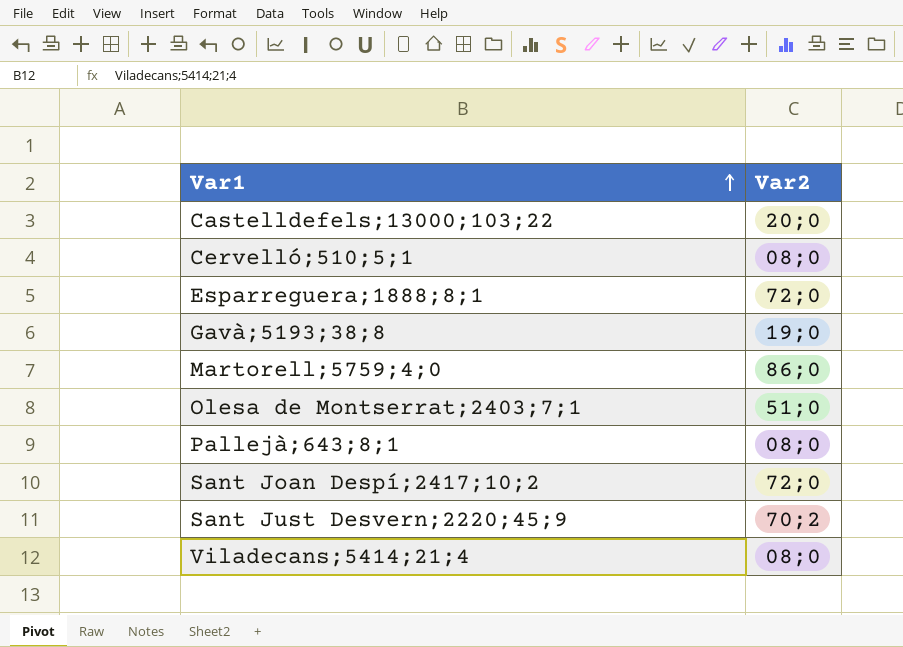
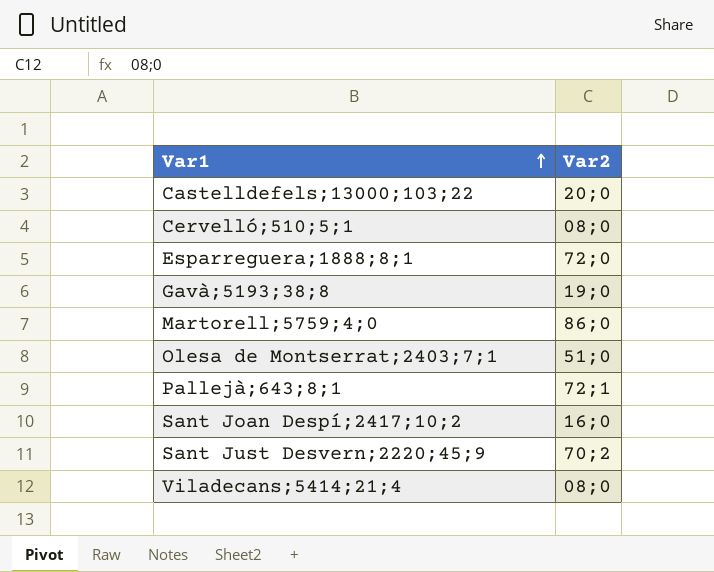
Pallejà;643;8;1 | Var2: 08;0 -> 72;1
Sant Joan Despí;2417;10;2 | Var2: 72;0 -> 16;0

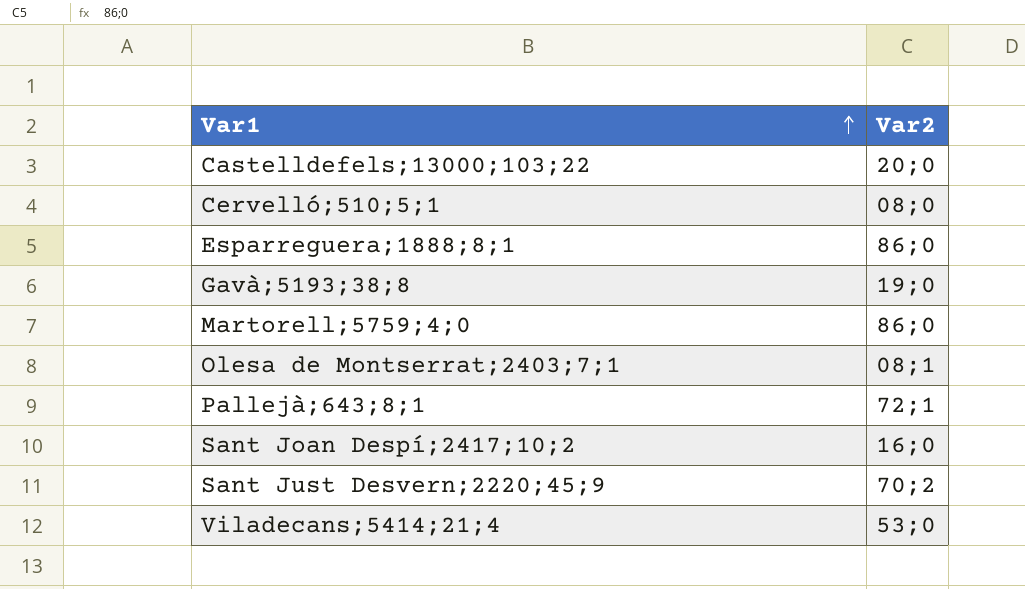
Esparreguera;1888;8;1 | Var2: 72;0 -> 86;0
Olesa de Montserrat;2403;7;1 | Var2: 51;0 -> 08;1
Viladecans;5414;21;4 | Var2: 08;0 -> 53;0

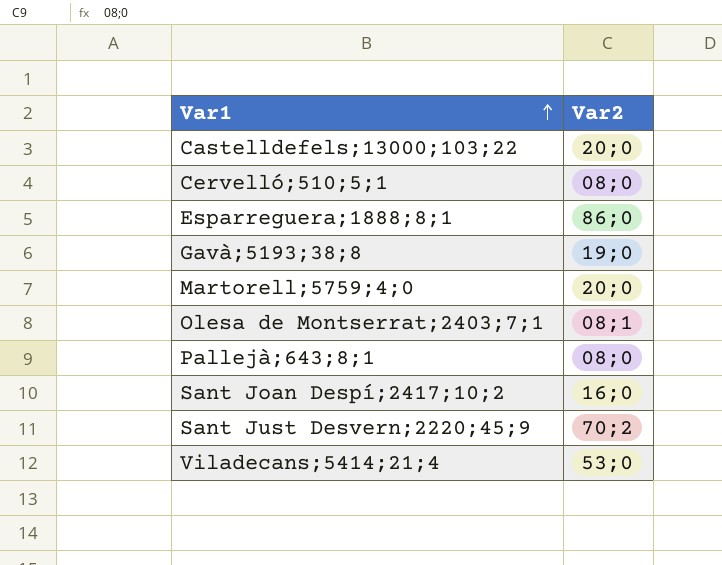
Martorell;5759;4;0 | Var2: 86;0 -> 20;0
Pallejà;643;8;1 | Var2: 72;1 -> 08;0

